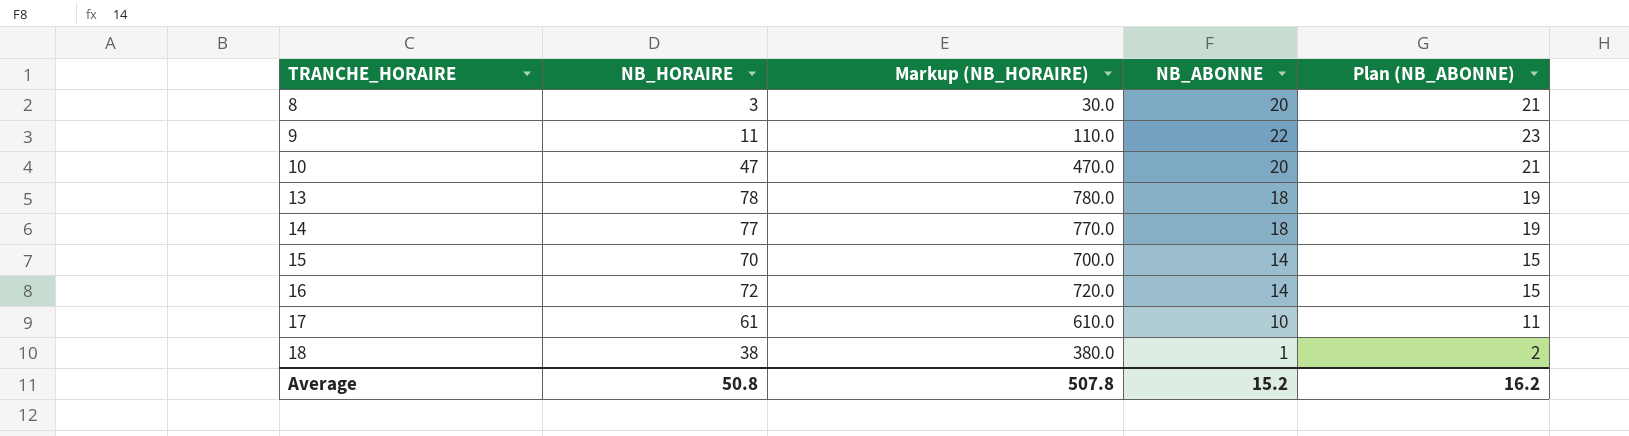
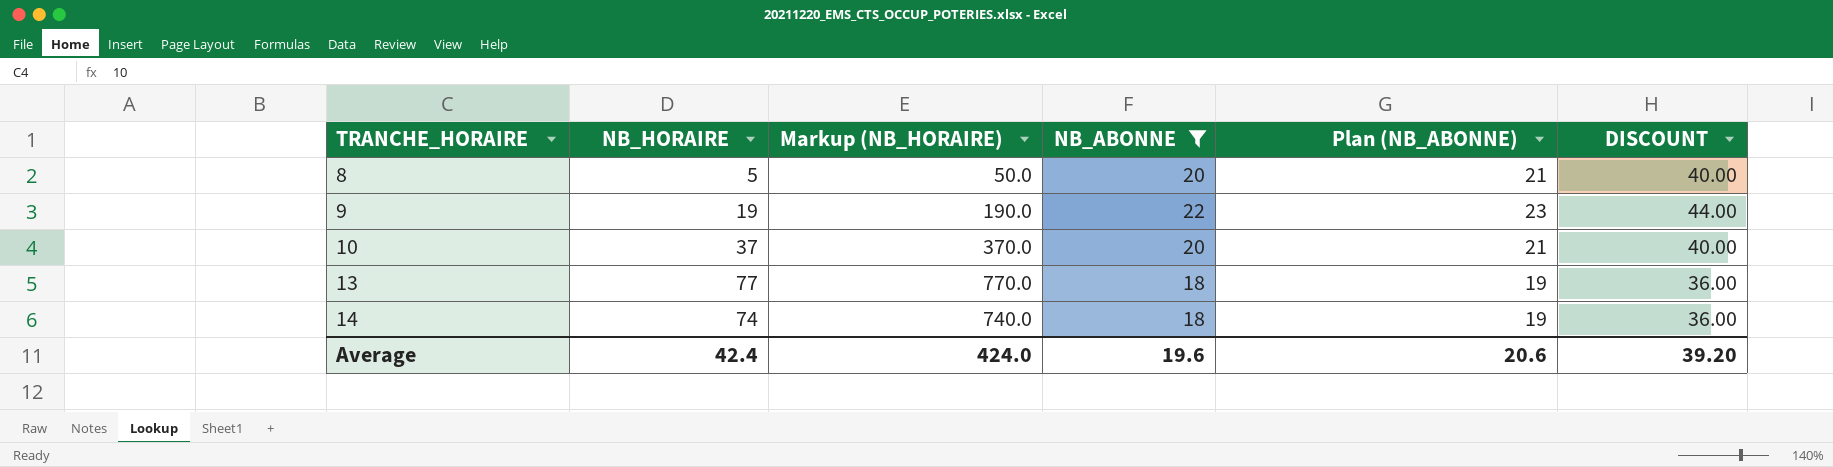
filter: none -> NB_ABONNE >= 18
column DISCOUNT | formula: none -> [NB_ABONNE] * 2
8 | NB_HORAIRE: 3 -> 5
8 | Markup (NB_HORAIRE): 30.0 -> 50.0
9 | NB_HORAIRE: 11 -> 19
9 | Markup (NB_HORAIRE): 110.0 -> 190.0
10 | NB_HORAIRE: 47 -> 37
10 | Markup (NB_HORAIRE): 470.0 -> 370.0
13 | NB_HORAIRE: 78 -> 77
13 | Markup (NB_HORAIRE): 780.0 -> 770.0
14 | NB_HORAIRE: 77 -> 74
14 | Markup (NB_HORAIRE): 770.0 -> 740.0
Average | NB_HORAIRE: 50.8 -> 42.4
Average | Markup (NB_HORAIRE): 507.8 -> 424.0
Average | NB_ABONNE: 15.2 -> 19.6
Average | Plan (NB_ABONNE): 16.2 -> 20.6

